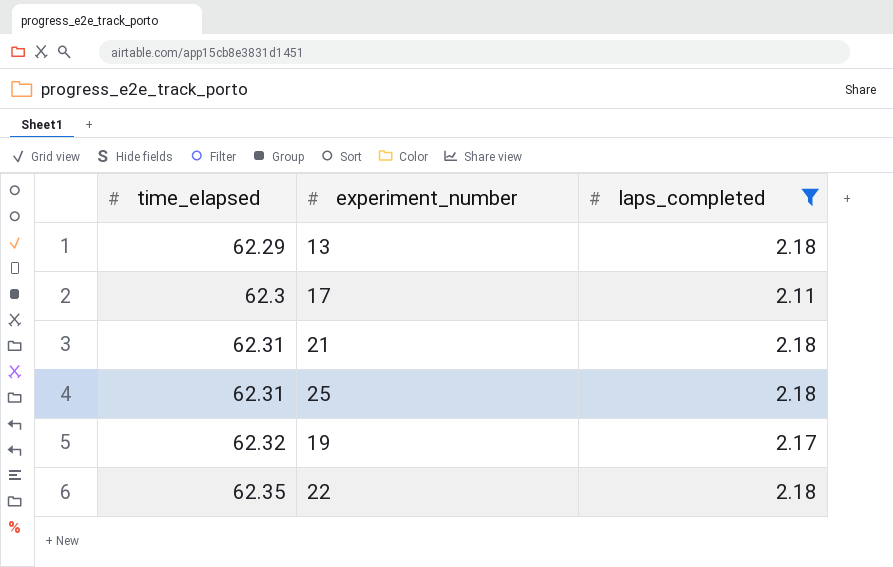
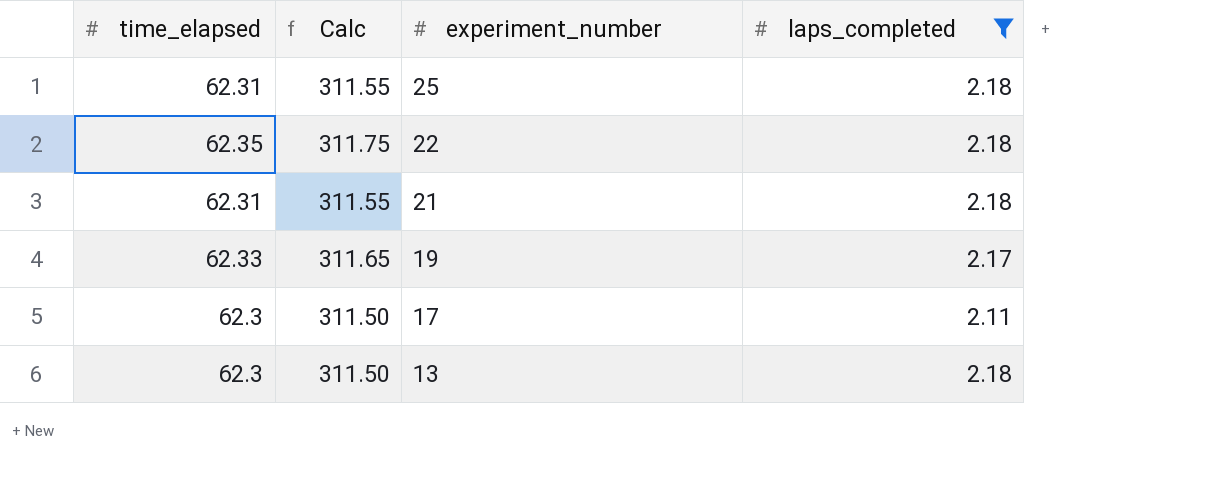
row order: time_elapsed ascending -> experiment_number descending
column Calc | formula: none -> [time_elapsed] * 5
19 | time_elapsed: 62.32 -> 62.33
13 | time_elapsed: 62.29 -> 62.3

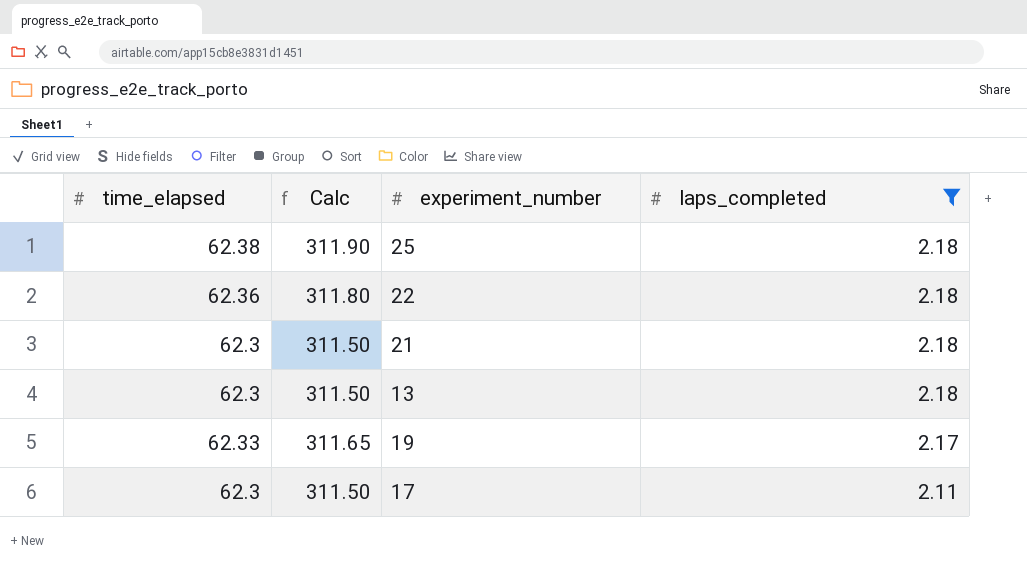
row order: experiment_number descending -> laps_completed descending
25 | time_elapsed: 62.31 -> 62.38
25 | Calc: 311.55 -> 311.90
22 | time_elapsed: 62.35 -> 62.36
22 | Calc: 311.75 -> 311.80
21 | time_elapsed: 62.31 -> 62.3
21 | Calc: 311.55 -> 311.50

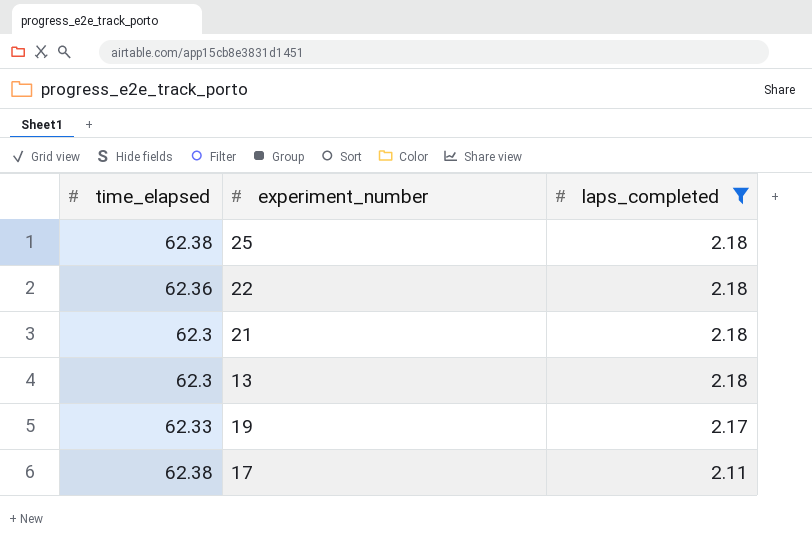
column Calc | formula: [time_elapsed] * 5 -> none
17 | time_elapsed: 62.3 -> 62.38

